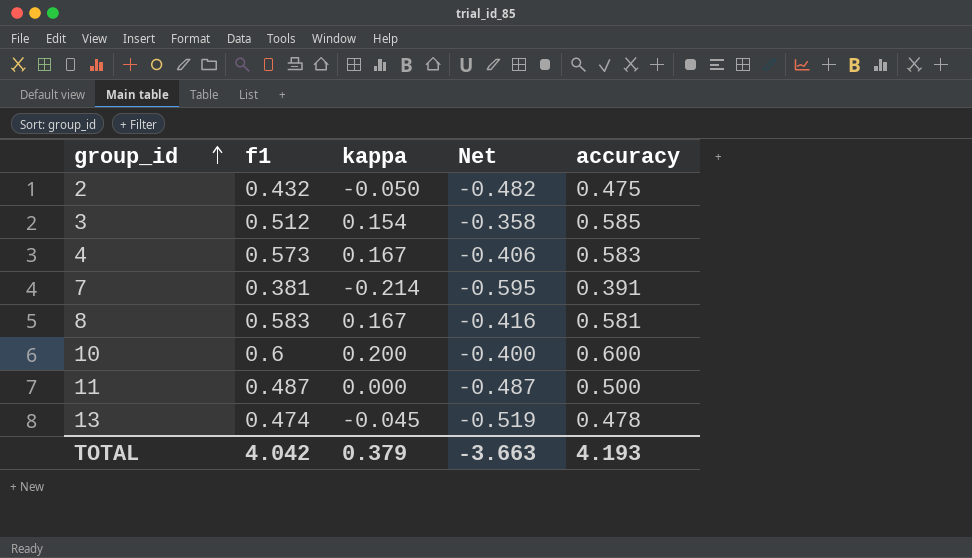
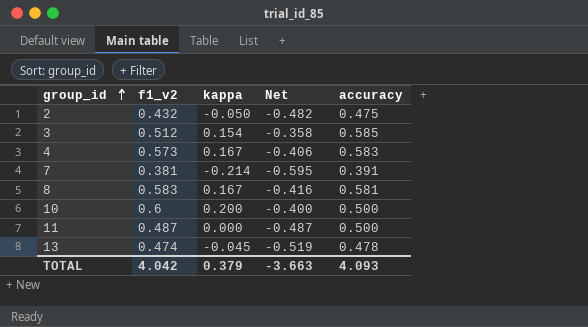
column name: f1 -> f1_v2
10 | accuracy: 0.600 -> 0.500
TOTAL | accuracy: 4.193 -> 4.093

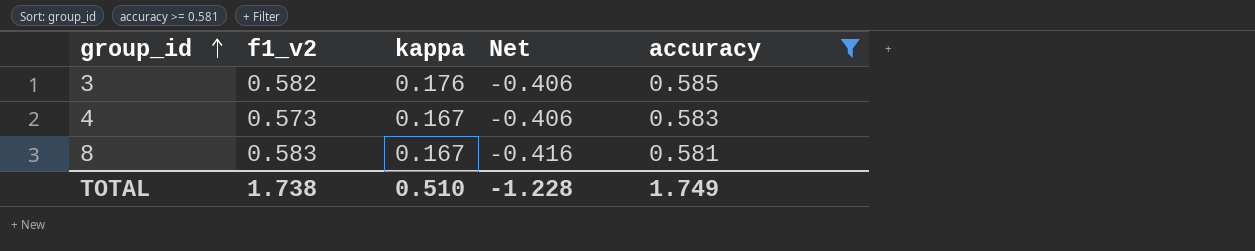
filter: none -> accuracy >= 0.581
3 | f1_v2: 0.512 -> 0.582
3 | kappa: 0.154 -> 0.176
3 | Net: -0.358 -> -0.406
TOTAL | f1_v2: 4.042 -> 1.738
TOTAL | kappa: 0.379 -> 0.510
TOTAL | Net: -3.663 -> -1.228
TOTAL | accuracy: 4.093 -> 1.749

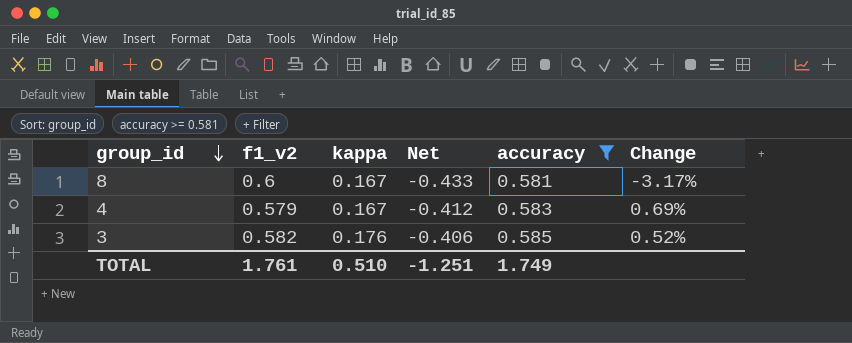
row order: group_id ascending -> group_id descending
column Change | formula: none -> ([accuracy] - [f1_v2]) / [f1_v2]
8 | f1_v2: 0.583 -> 0.6
8 | Net: -0.416 -> -0.433
4 | f1_v2: 0.573 -> 0.579
4 | Net: -0.406 -> -0.412
TOTAL | f1_v2: 1.738 -> 1.761
TOTAL | Net: -1.228 -> -1.251

